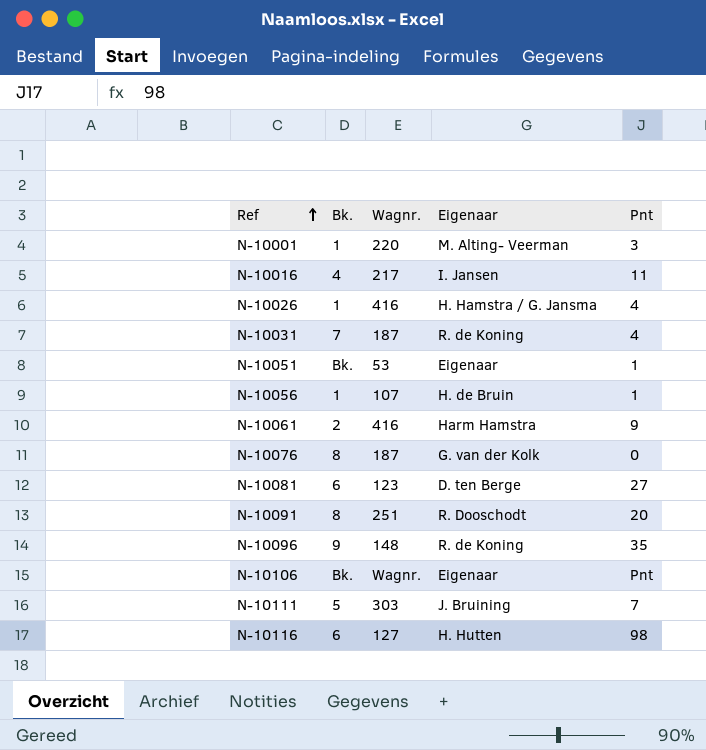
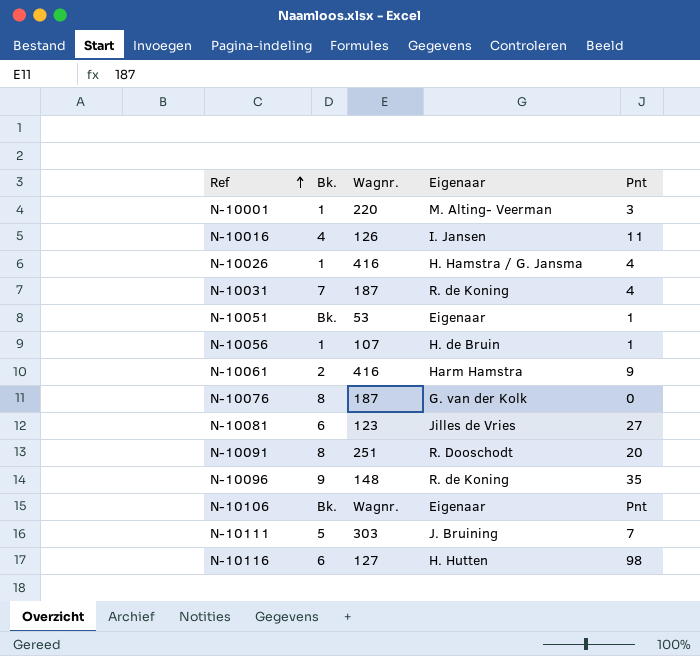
N-10016 | Wagnr.: 217 -> 126
N-10081 | Eigenaar: D. ten Berge -> Jilles de Vries

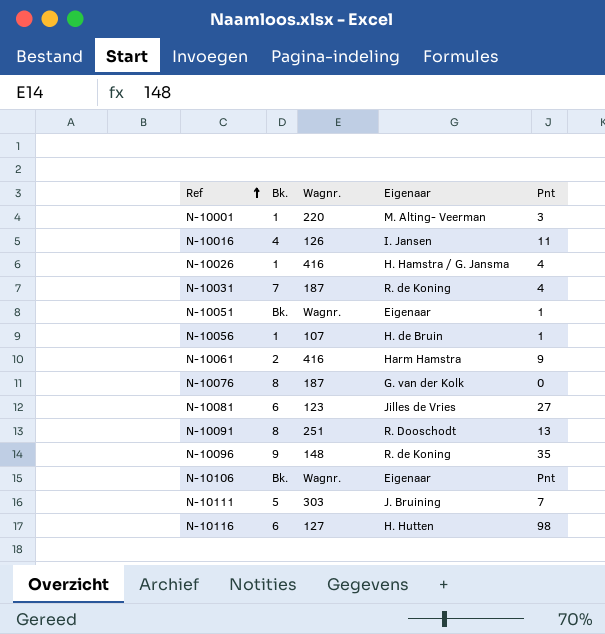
N-10051 | Wagnr.: 53 -> Wagnr.
N-10091 | Pnt: 20 -> 13

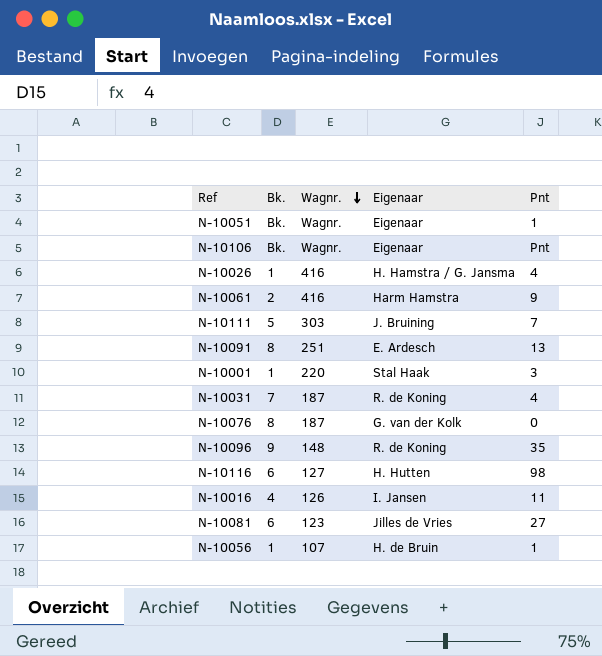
row order: Ref ascending -> Wagnr. descending
N-10091 | Eigenaar: R. Dooschodt -> E. Ardesch
N-10001 | Eigenaar: M. Alting- Veerman -> Stal Haak

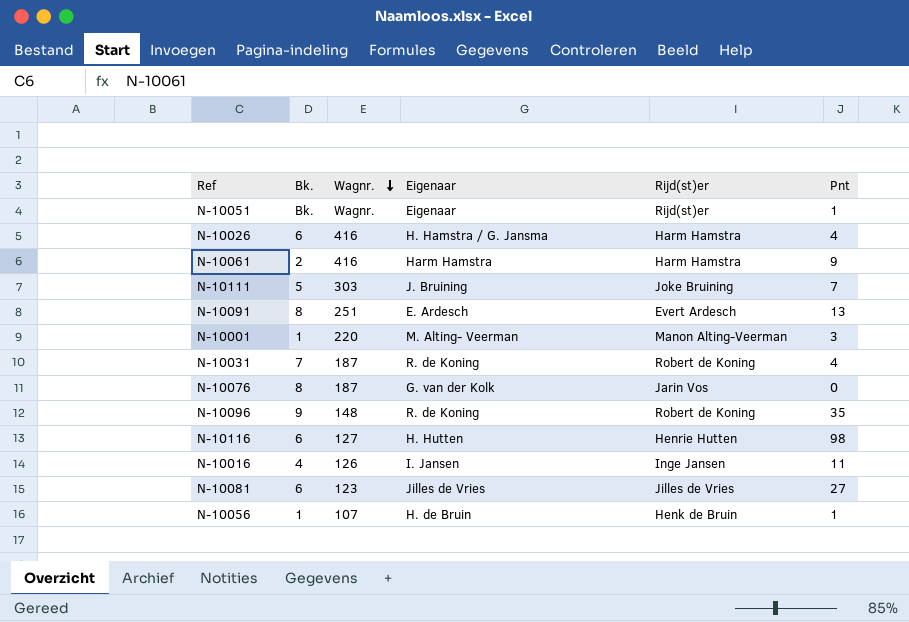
column Rijd(st)er | position: none -> 5
row N-10106: Bk. | Wagnr. | Eigenaar | Pnt -> none
N-10026 | Bk.: 1 -> 6
N-10001 | Eigenaar: Stal Haak -> M. Alting- Veerman

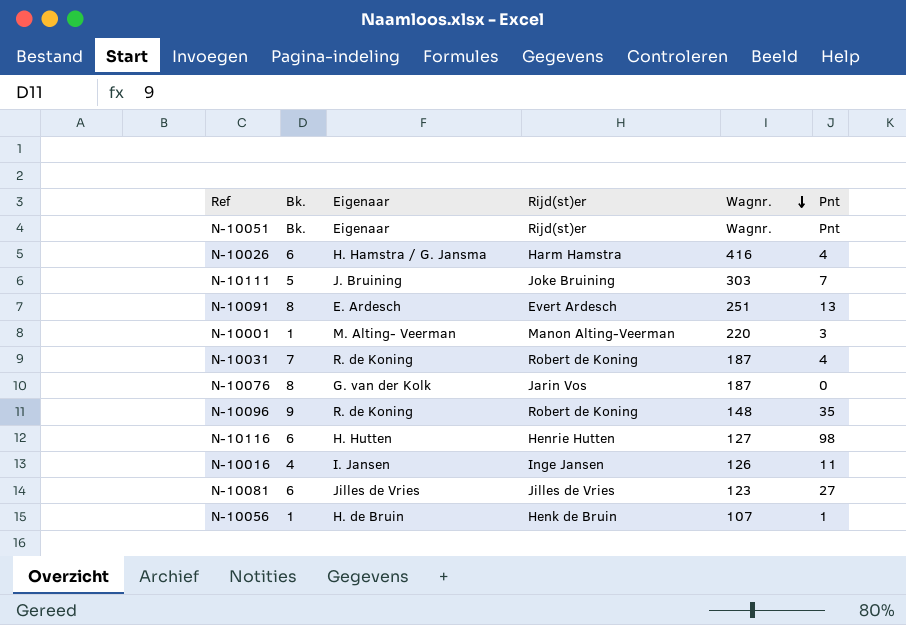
column Wagnr. | position: 3 -> 5
row N-10061: 2 | 416 | Harm Hamstra | Harm Hamstra | 9 -> none
N-10051 | Pnt: 1 -> Pnt

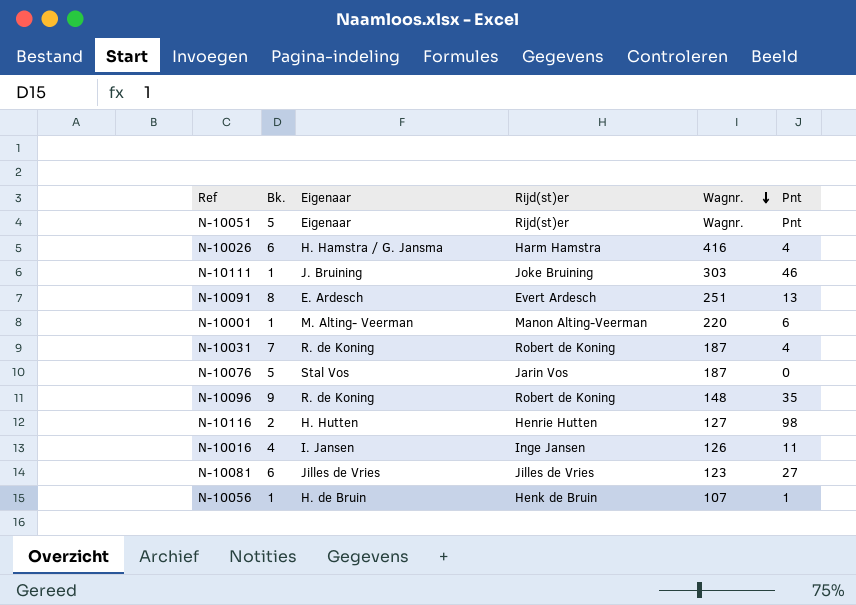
N-10051 | Bk.: Bk. -> 5
N-10111 | Bk.: 5 -> 1
N-10111 | Pnt: 7 -> 46
N-10001 | Pnt: 3 -> 6
N-10076 | Bk.: 8 -> 5
N-10076 | Eigenaar: G. van der Kolk -> Stal Vos
N-10116 | Bk.: 6 -> 2

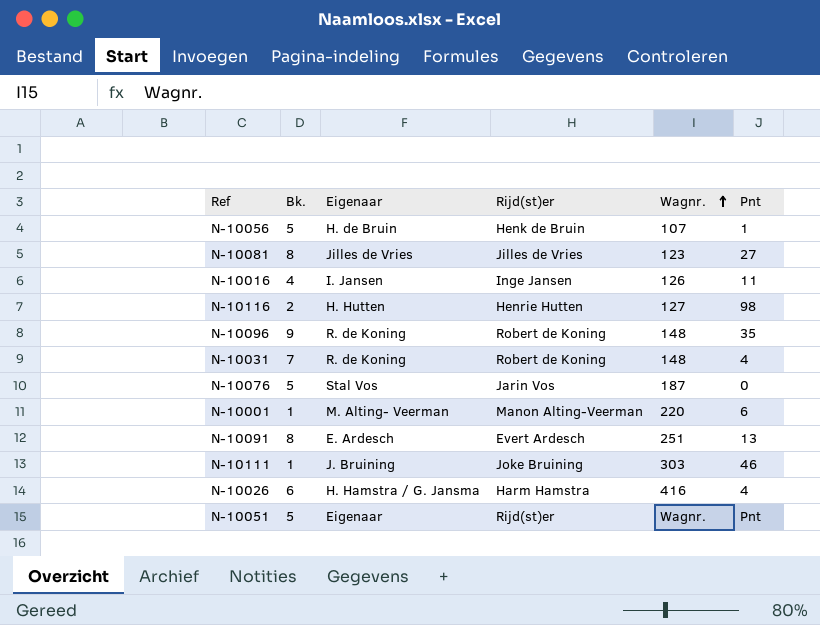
row order: Wagnr. descending -> Wagnr. ascending
N-10056 | Bk.: 1 -> 5
N-10081 | Bk.: 6 -> 8
N-10031 | Wagnr.: 187 -> 148

